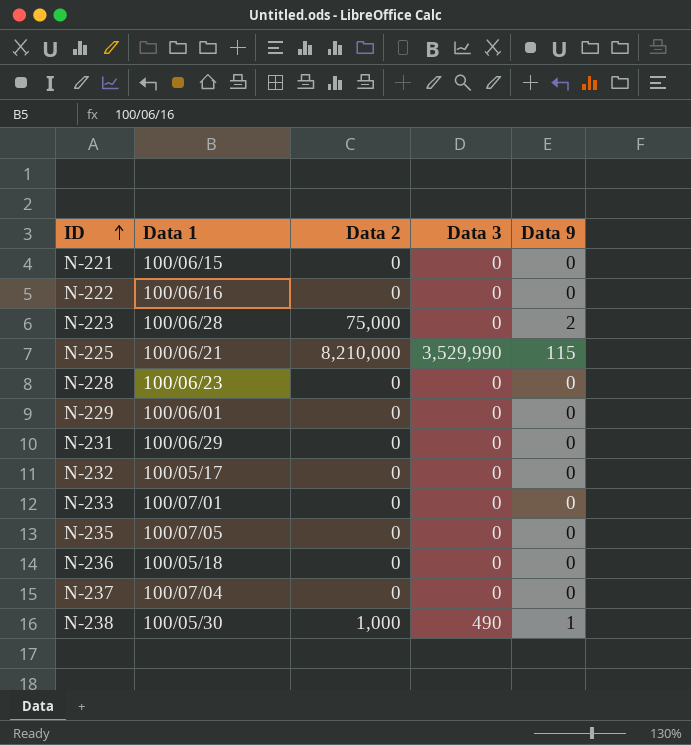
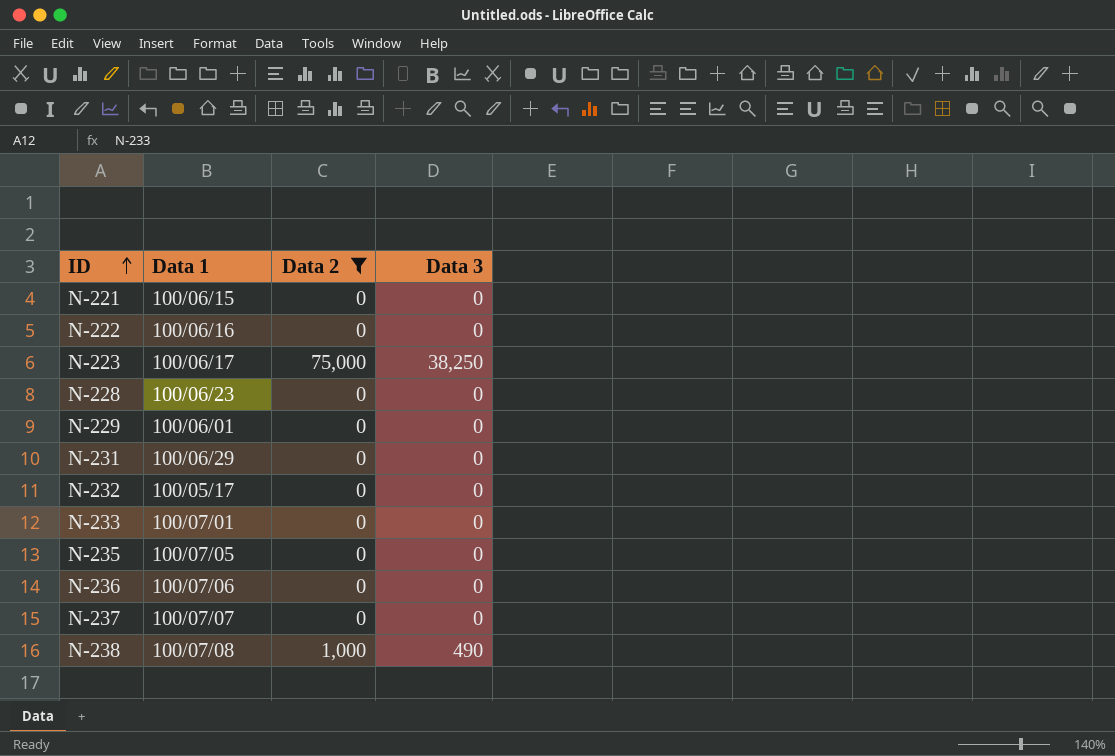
filter: none -> Data 2 != 8,210,000
column Data 9 | position: 5 -> none
N-223 | Data 1: 100/06/28 -> 100/06/17
N-223 | Data 3: 0 -> 38,250
N-236 | Data 1: 100/05/18 -> 100/07/06
N-237 | Data 1: 100/07/04 -> 100/07/07
N-238 | Data 1: 100/05/30 -> 100/07/08

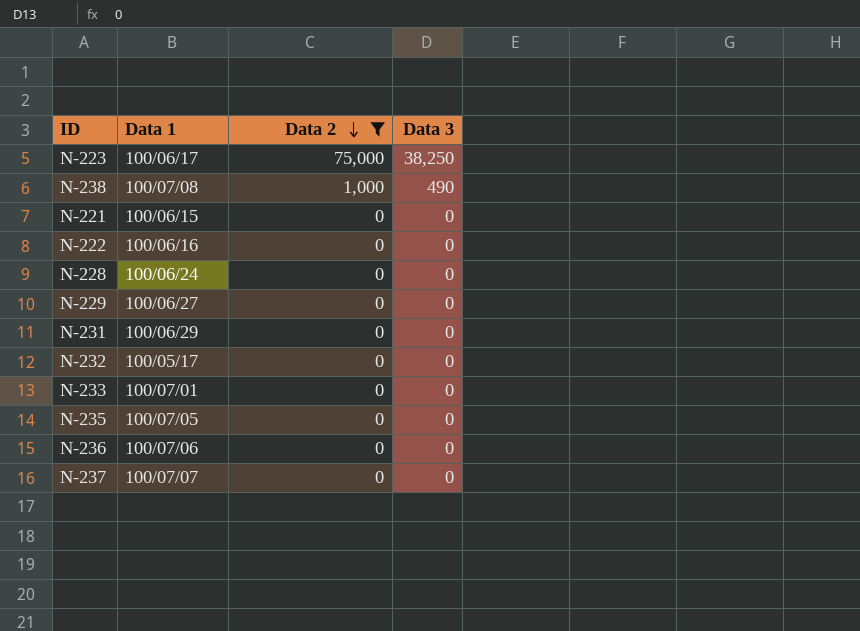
row order: ID ascending -> Data 2 descending
N-228 | Data 1: 100/06/23 -> 100/06/24
N-229 | Data 1: 100/06/01 -> 100/06/27

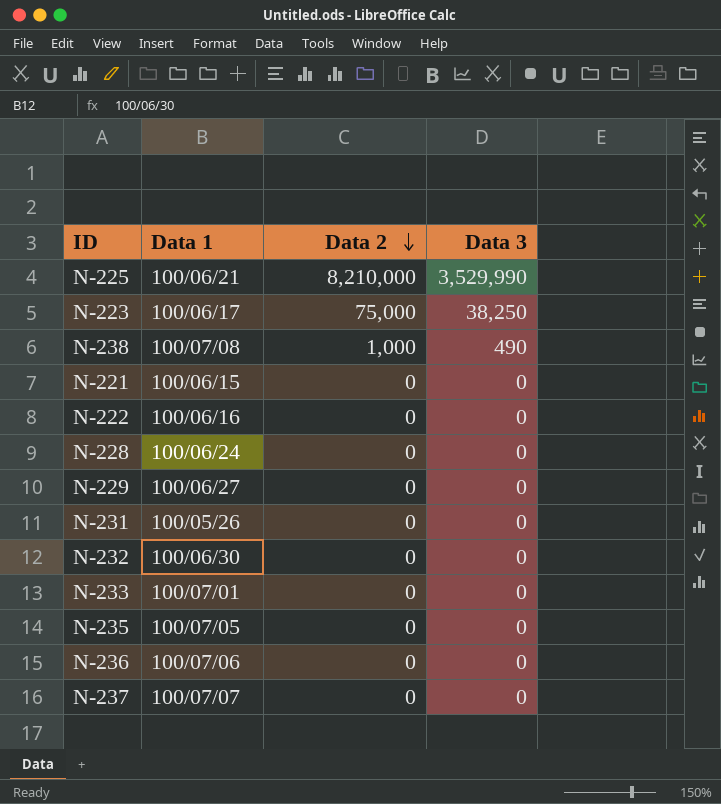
filter: Data 2 != 8,210,000 -> none
N-231 | Data 1: 100/06/29 -> 100/05/26
N-232 | Data 1: 100/05/17 -> 100/06/30

